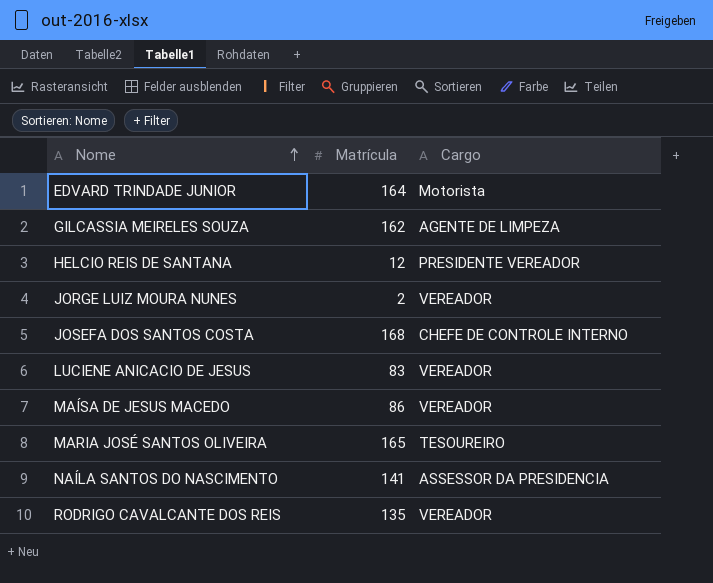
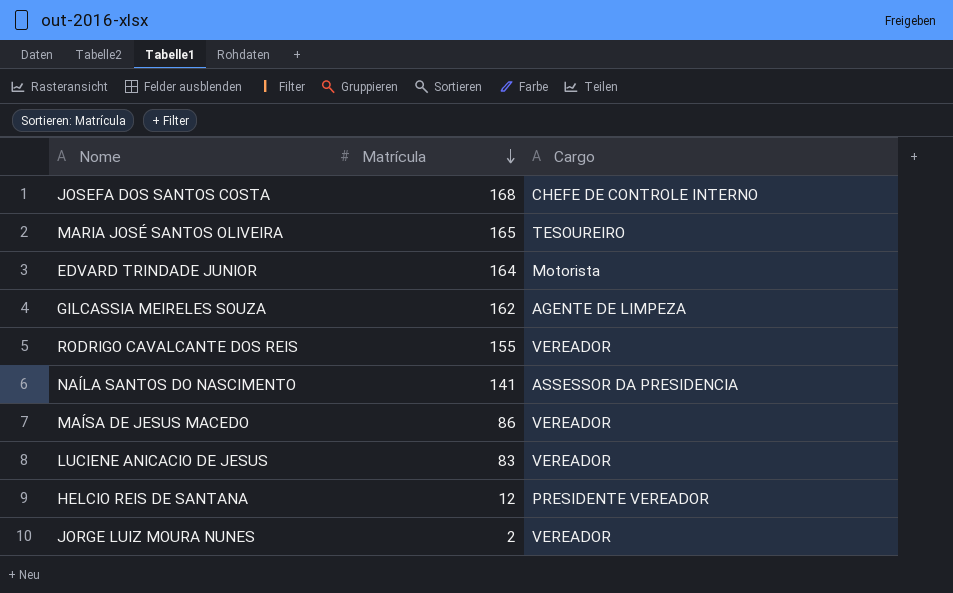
row order: Nome ascending -> Matrícula descending
RODRIGO CAVALCANTE DOS REIS | Matrícula: 135 -> 155

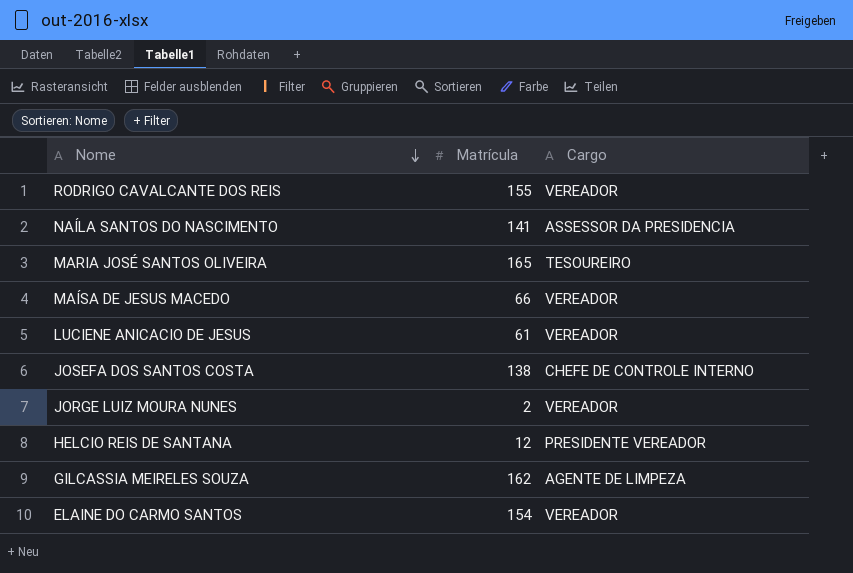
row order: Matrícula descending -> Nome descending
row EDVARD TRINDADE JUNIOR: 164 | Motorista -> none
MAÍSA DE JESUS MACEDO | Matrícula: 86 -> 66
LUCIENE ANICACIO DE JESUS | Matrícula: 83 -> 61
JOSEFA DOS SANTOS COSTA | Matrícula: 168 -> 138
row ELAINE DO CARMO SANTOS: none -> 154 | VEREADOR

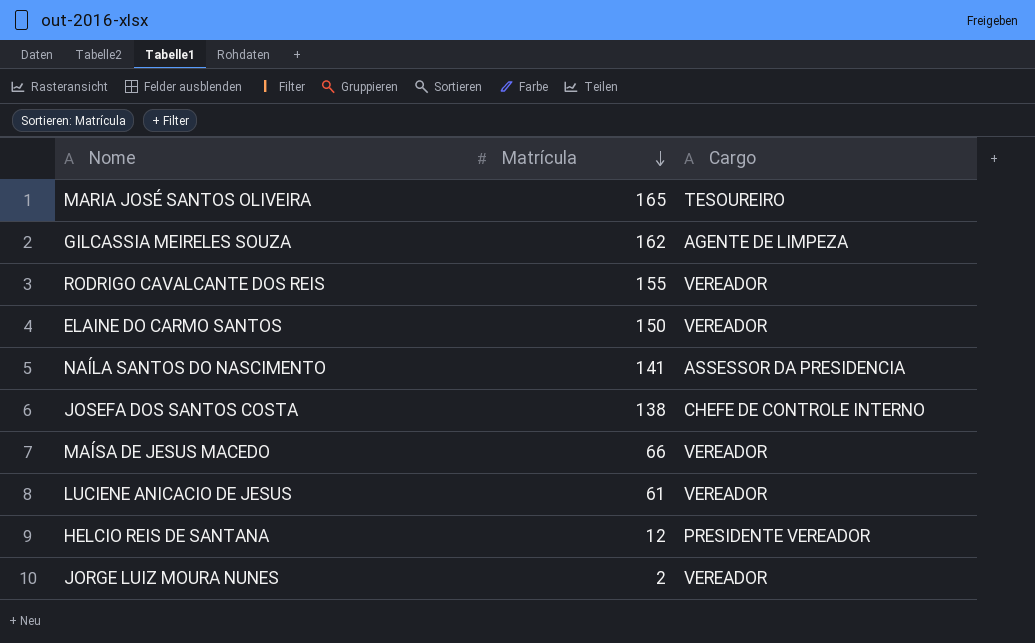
row order: Nome descending -> Matrícula descending
ELAINE DO CARMO SANTOS | Matrícula: 154 -> 150

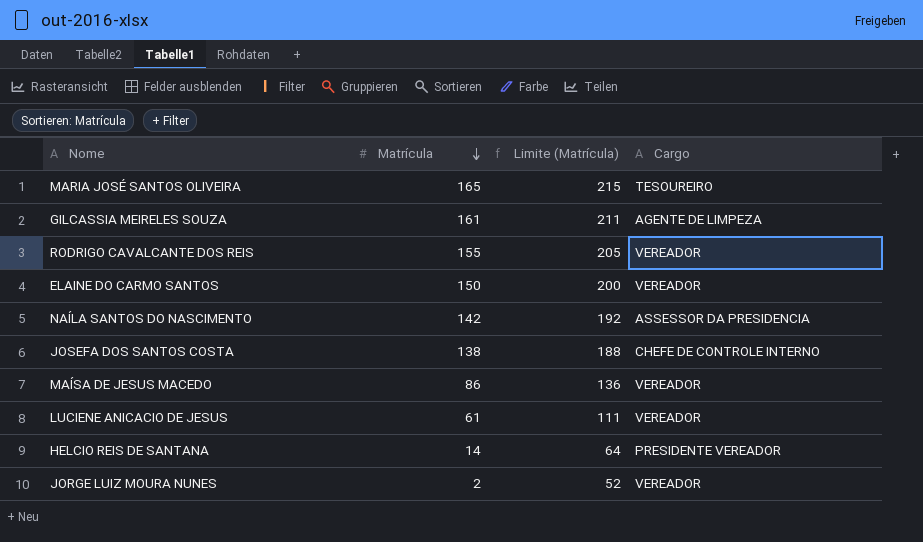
column Limite (Matrícula) | formula: none -> [Matrícula] + 50
GILCASSIA MEIRELES SOUZA | Matrícula: 162 -> 161
NAÍLA SANTOS DO NASCIMENTO | Matrícula: 141 -> 142
MAÍSA DE JESUS MACEDO | Matrícula: 66 -> 86
HELCIO REIS DE SANTANA | Matrícula: 12 -> 14

